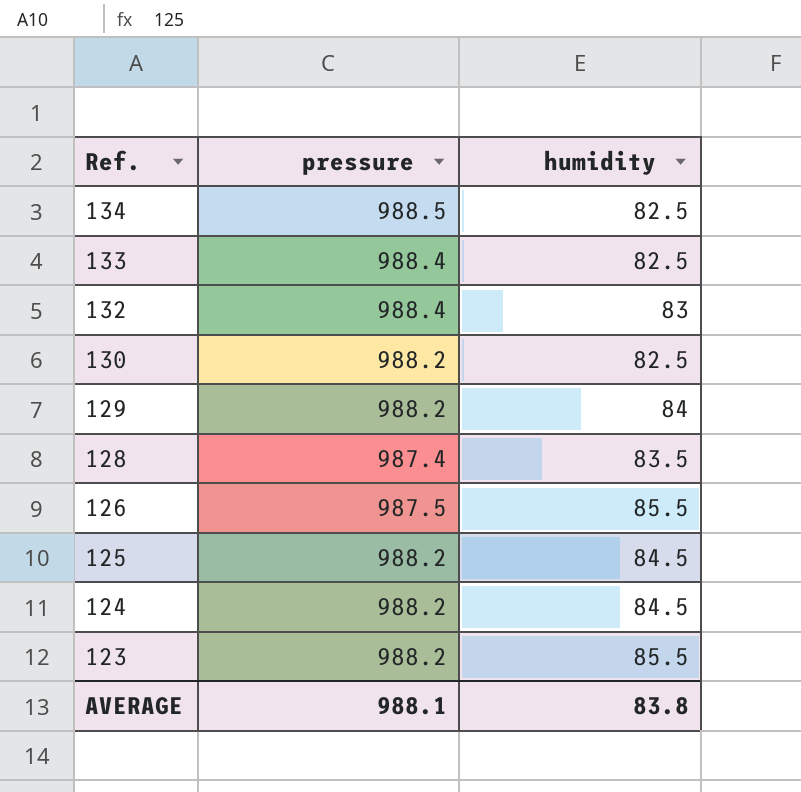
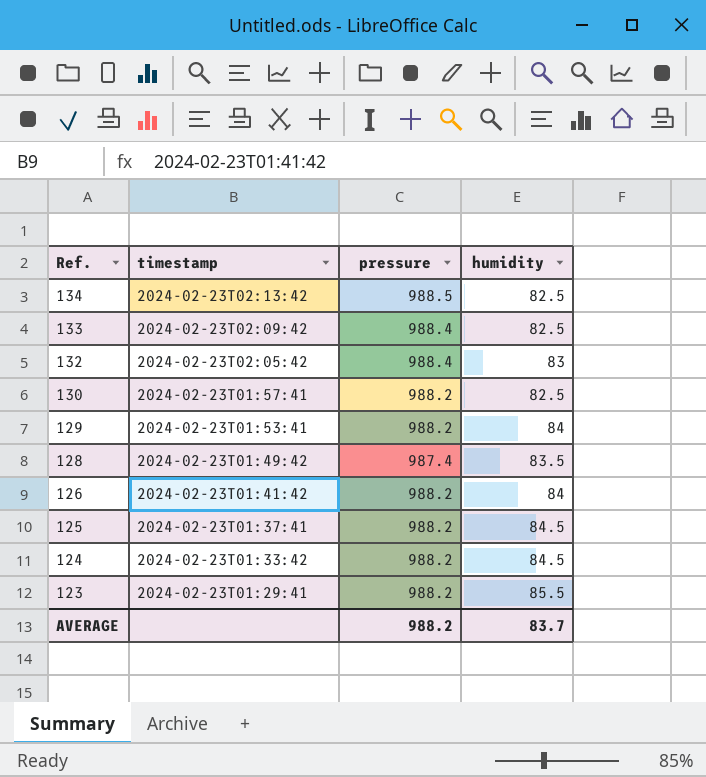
column timestamp | position: none -> 2
126 | pressure: 987.5 -> 988.2
126 | humidity: 85.5 -> 84
AVERAGE | pressure: 988.1 -> 988.2
AVERAGE | humidity: 83.8 -> 83.7

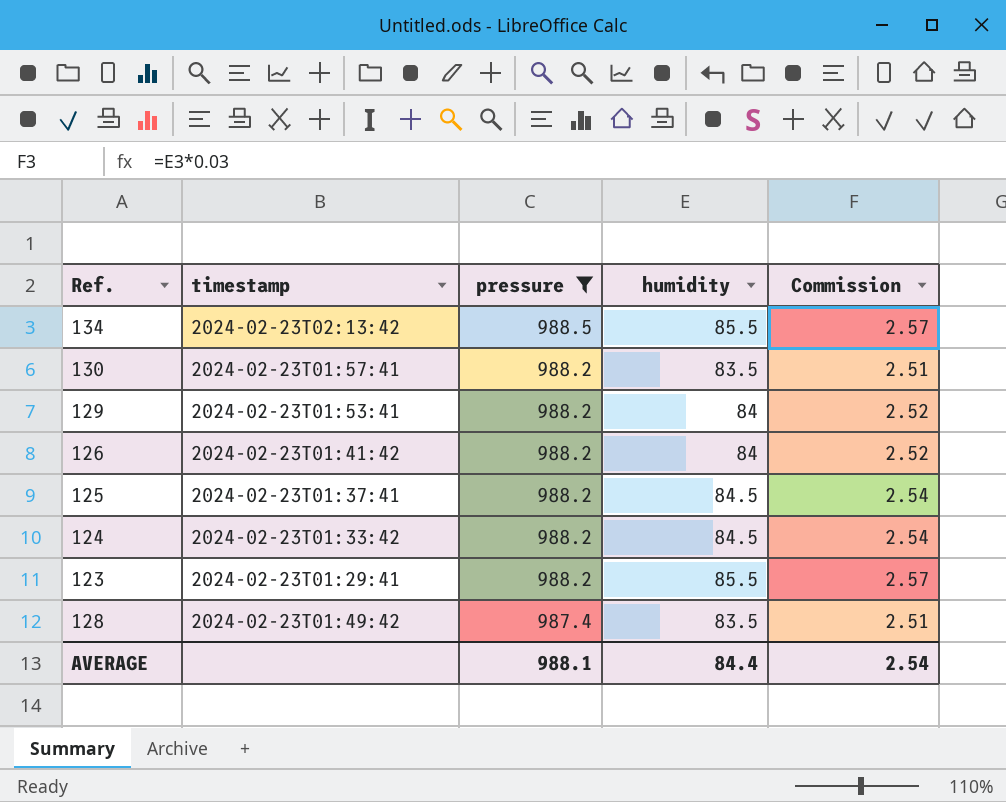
filter: none -> pressure != 988.4
row order: Ref. descending -> pressure descending
column Commission | formula: none -> [humidity] * 0.03
134 | humidity: 82.5 -> 85.5
130 | humidity: 82.5 -> 83.5
AVERAGE | pressure: 988.2 -> 988.1
AVERAGE | humidity: 83.7 -> 84.4

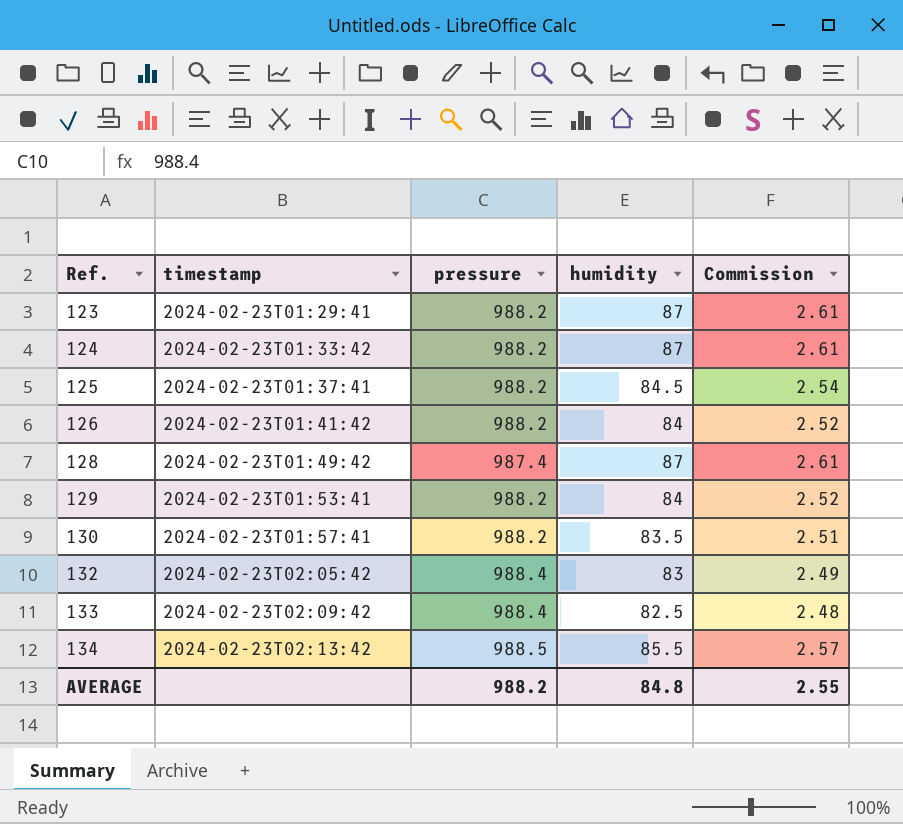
filter: pressure != 988.4 -> none
row order: pressure descending -> Ref. ascending
123 | humidity: 85.5 -> 87
123 | Commission: 2.57 -> 2.61
124 | humidity: 84.5 -> 87
124 | Commission: 2.54 -> 2.61
128 | humidity: 83.5 -> 87
128 | Commission: 2.51 -> 2.61
AVERAGE | pressure: 988.1 -> 988.2
AVERAGE | humidity: 84.4 -> 84.8
AVERAGE | Commission: 2.54 -> 2.55

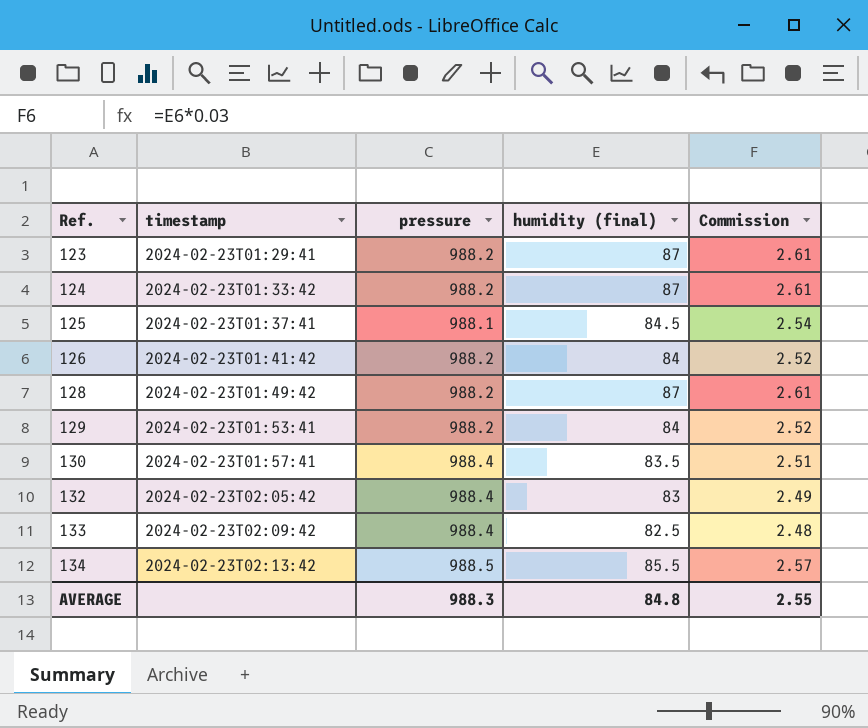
column name: humidity -> humidity (final)
125 | pressure: 988.2 -> 988.1
128 | pressure: 987.4 -> 988.2
130 | pressure: 988.2 -> 988.4
AVERAGE | pressure: 988.2 -> 988.3

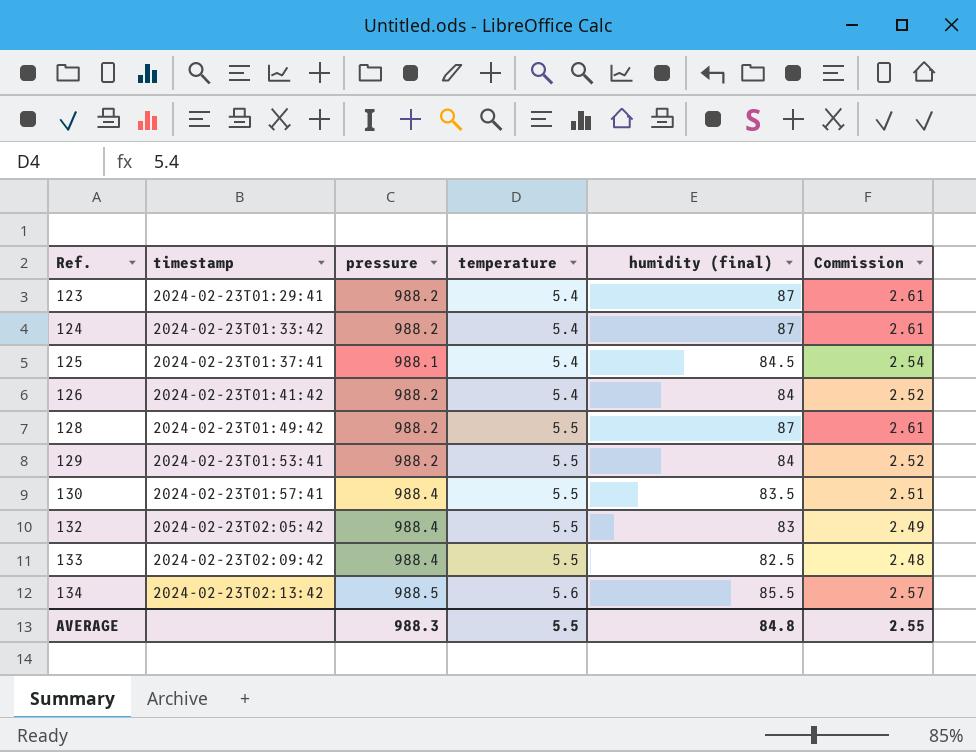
column temperature | position: none -> 4

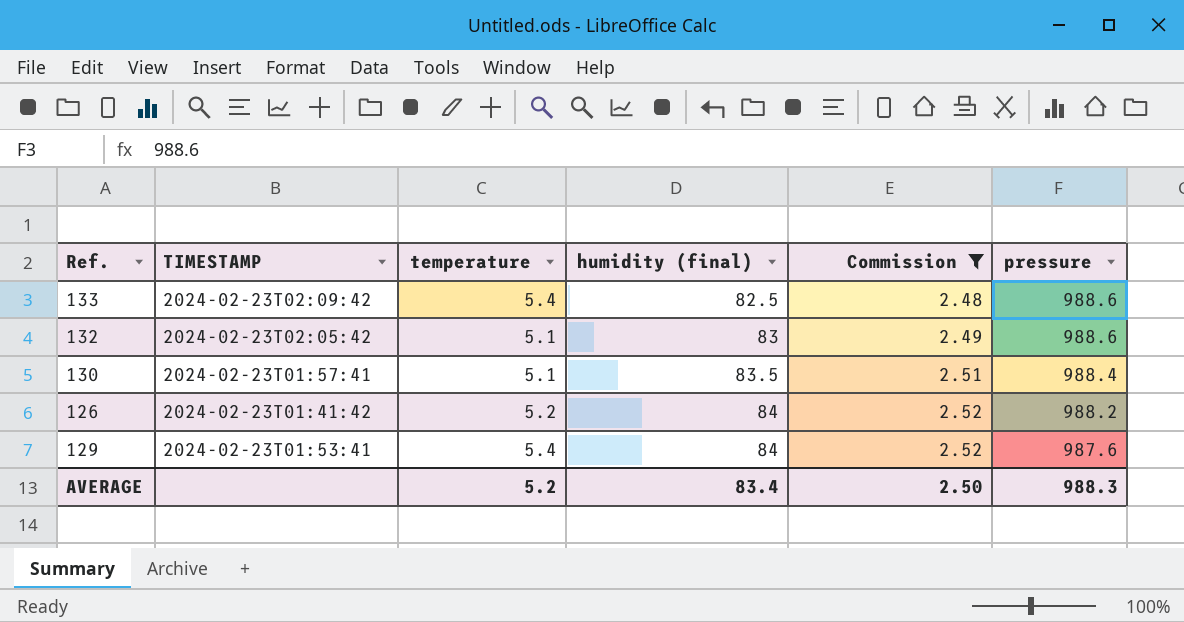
filter: none -> Commission <= 2.52
row order: Ref. ascending -> humidity (final) ascending
column name: timestamp -> TIMESTAMP
column pressure | position: 3 -> 6
133 | temperature: 5.5 -> 5.4
133 | pressure: 988.4 -> 988.6
132 | temperature: 5.5 -> 5.1
132 | pressure: 988.4 -> 988.6
130 | temperature: 5.5 -> 5.1
126 | temperature: 5.4 -> 5.2
129 | temperature: 5.5 -> 5.4
129 | pressure: 988.2 -> 987.6
AVERAGE | temperature: 5.5 -> 5.2
AVERAGE | humidity (final): 84.8 -> 83.4
AVERAGE | Commission: 2.55 -> 2.50

